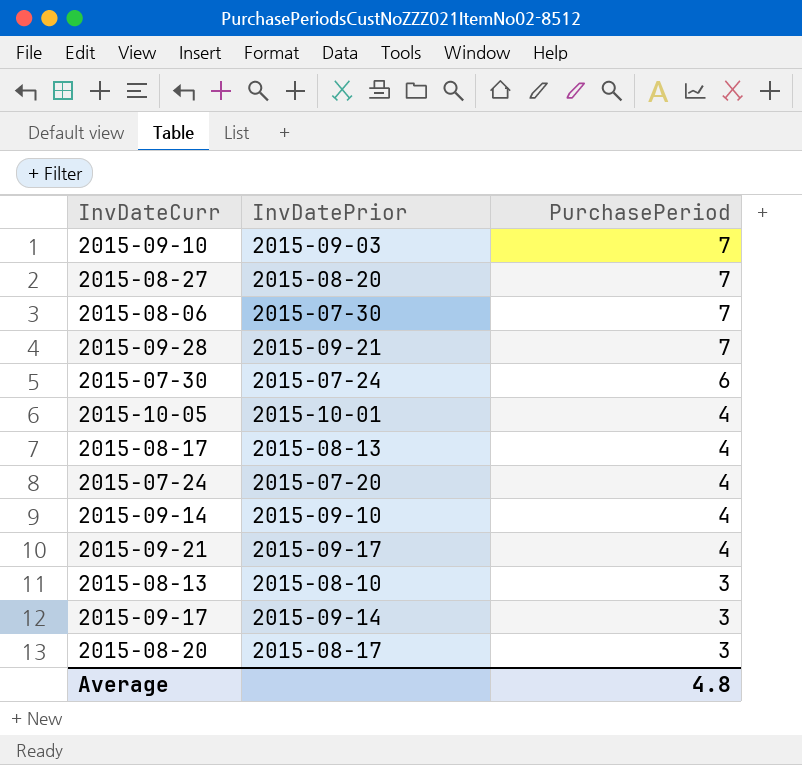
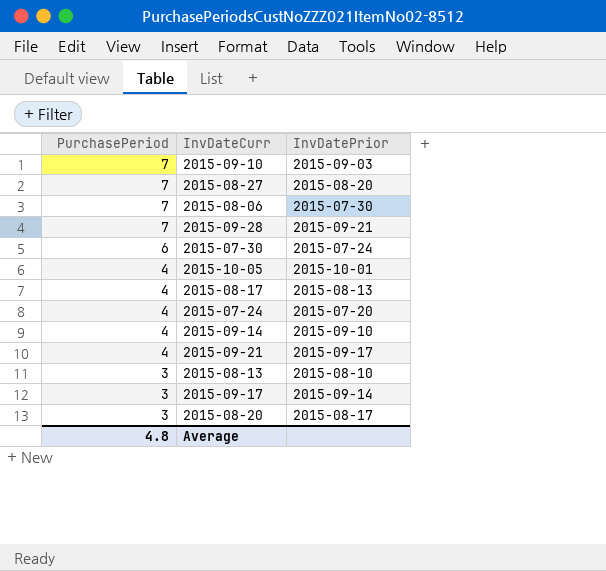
column PurchasePeriod | position: 3 -> 1

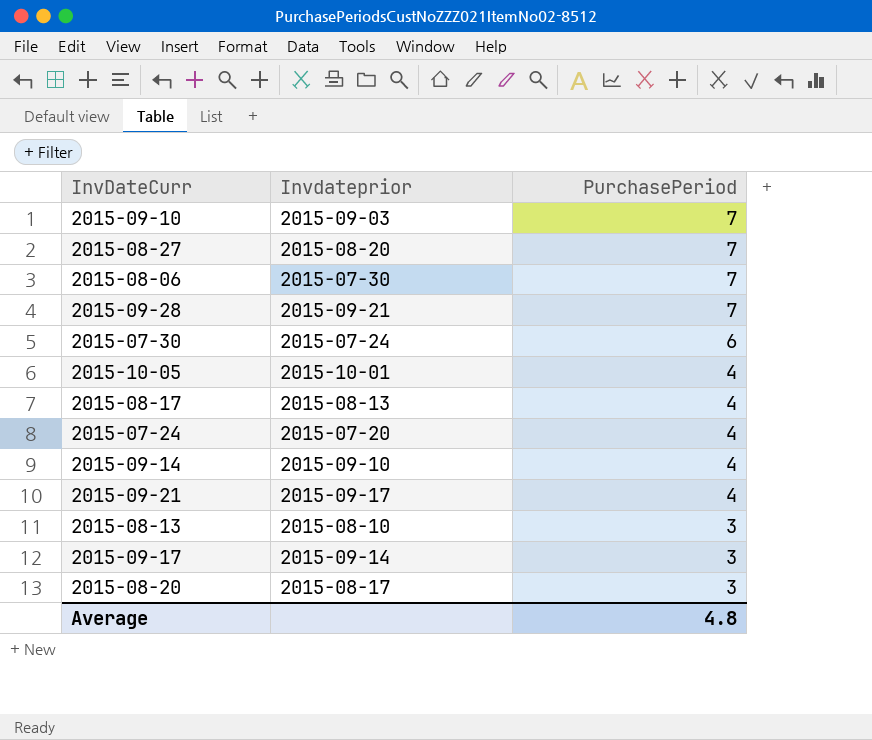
column name: InvDatePrior -> Invdateprior
column PurchasePeriod | position: 1 -> 3

